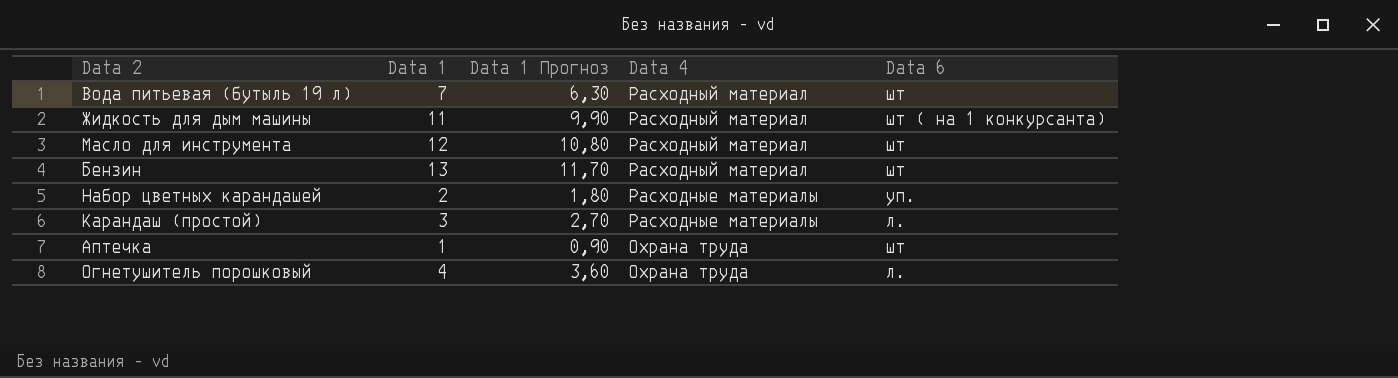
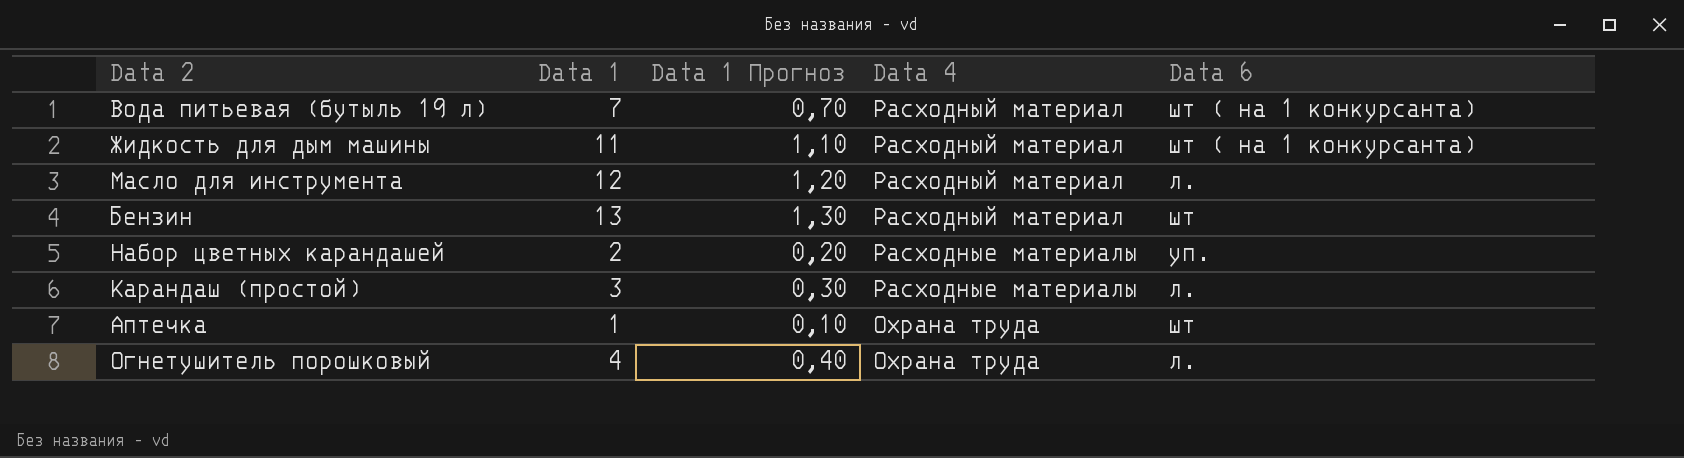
column Data 1 Прогноз | formula: [Data 1] * 0,9 -> [Data 1] * 0,1
Вода питьевая (бутыль 19 л) | Data 6: шт -> шт ( на 1 конкурсанта)
Масло для инструмента | Data 6: шт -> л.

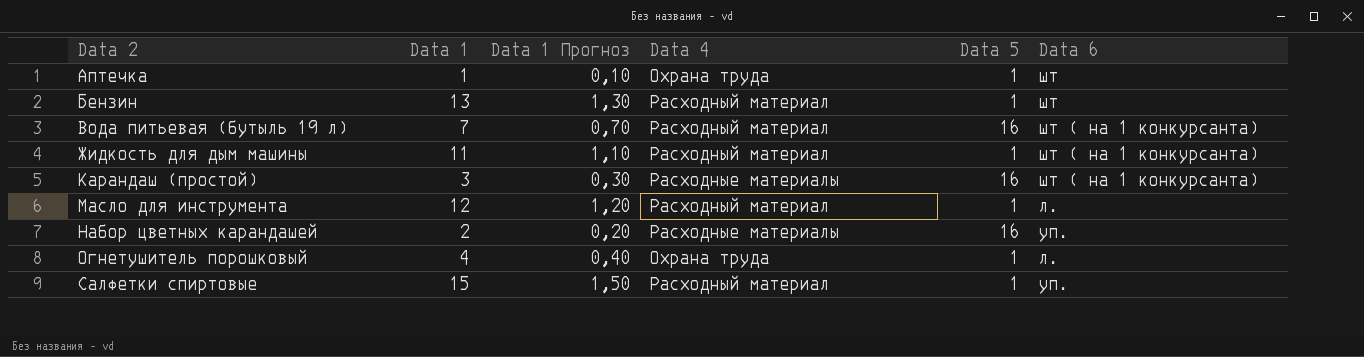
row order: Data 4 descending -> Data 2 ascending
column Data 5 | position: none -> 5
Карандаш (простой) | Data 6: л. -> шт ( на 1 конкурсанта)
row Салфетки спиртовые: none -> 15 | 1,50 | Расходный материал | 1 | уп.

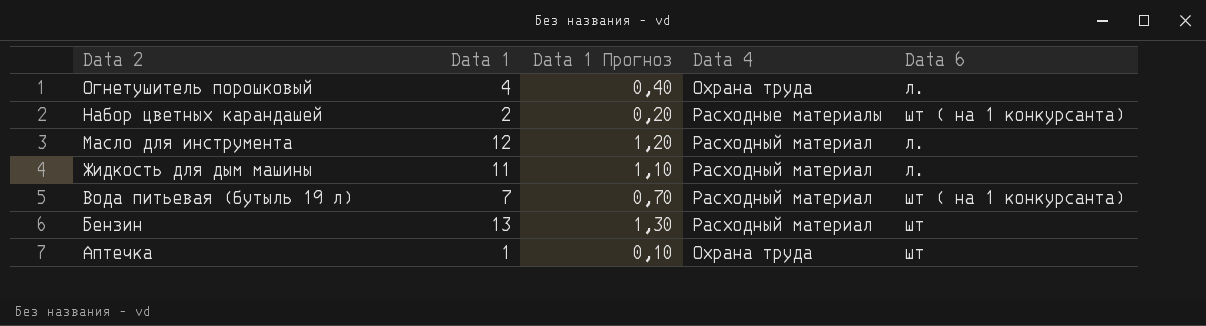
row order: Data 2 ascending -> Data 2 descending
column Data 5 | position: 5 -> none
row Карандаш (простой): 3 | 0,30 | Расходные материалы | 16 | шт ( на 1 конкурсанта) -> none
row Салфетки спиртовые: 15 | 1,50 | Расходный материал | 1 | уп. -> none
Набор цветных карандашей | Data 6: уп. -> шт ( на 1 конкурсанта)
Жидкость для дым машины | Data 6: шт ( на 1 конкурсанта) -> л.

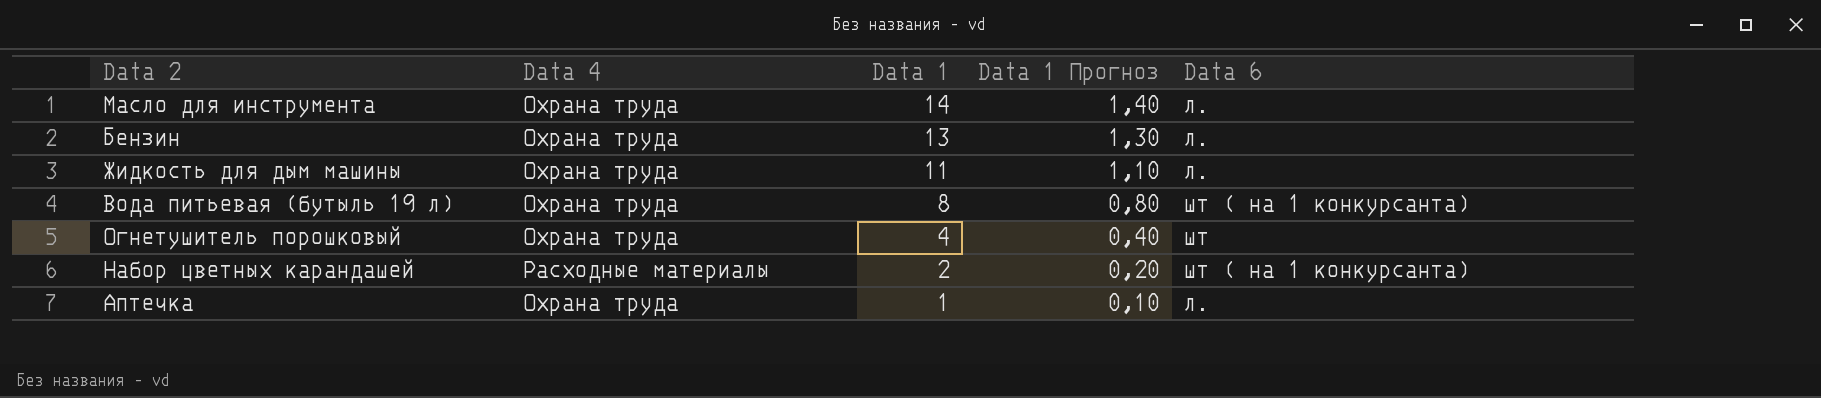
row order: Data 2 descending -> Data 1 descending
column Data 4 | position: 4 -> 2
Масло для инструмента | Data 4: Расходный материал -> Охрана труда
Масло для инструмента | Data 1: 12 -> 14
Масло для инструмента | Data 1 Прогноз: 1,20 -> 1,40
Бензин | Data 4: Расходный материал -> Охрана труда
Бензин | Data 6: шт -> л.
Жидкость для дым машины | Data 4: Расходный материал -> Охрана труда
Вода питьевая (бутыль 19 л) | Data 4: Расходный материал -> Охрана труда
Вода питьевая (бутыль 19 л) | Data 1: 7 -> 8
Вода питьевая (бутыль 19 л) | Data 1 Прогноз: 0,70 -> 0,80
Огнетушитель порошковый | Data 6: л. -> шт
Аптечка | Data 6: шт -> л.

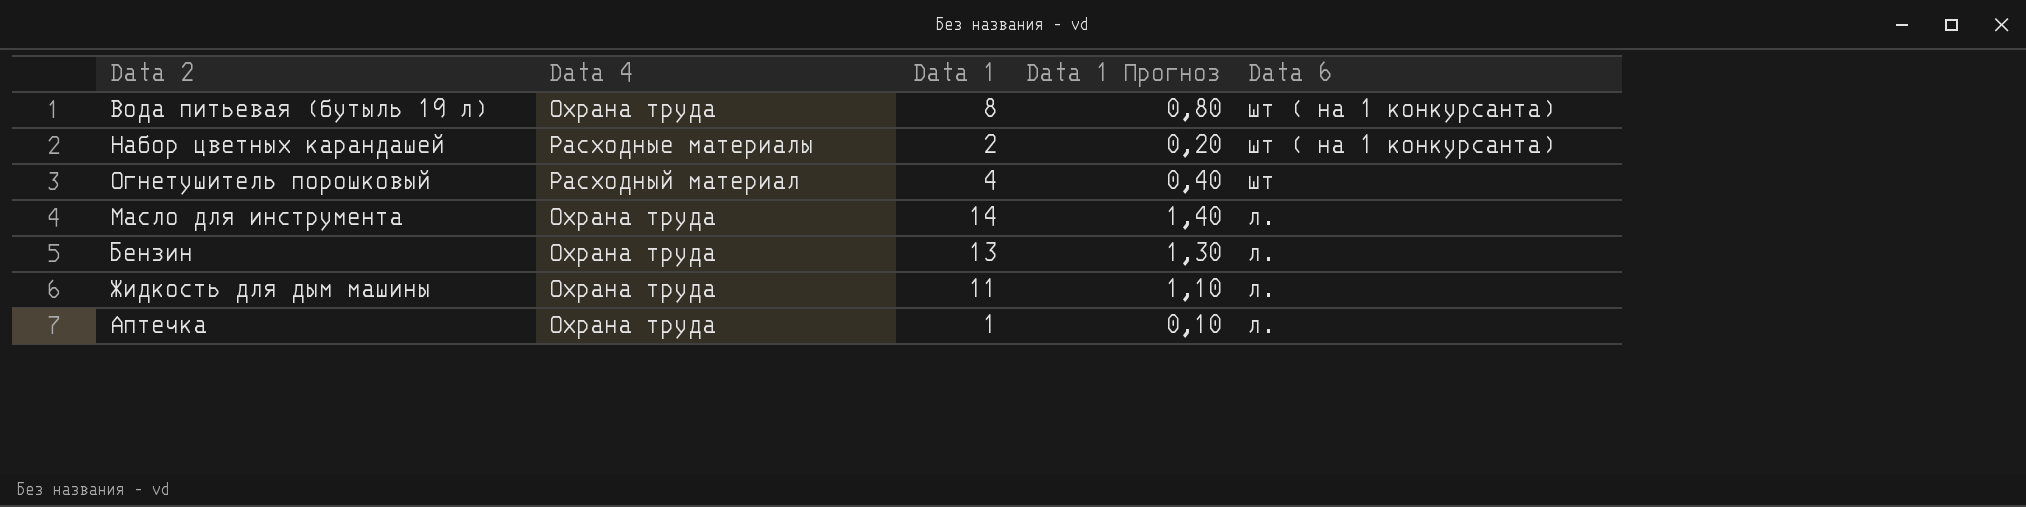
row order: Data 1 descending -> Data 6 descending
Огнетушитель порошковый | Data 4: Охрана труда -> Расходный материал

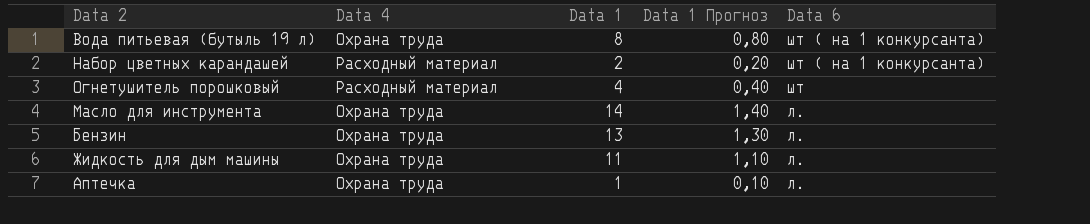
Набор цветных карандашей | Data 4: Расходные материалы -> Расходный материал

